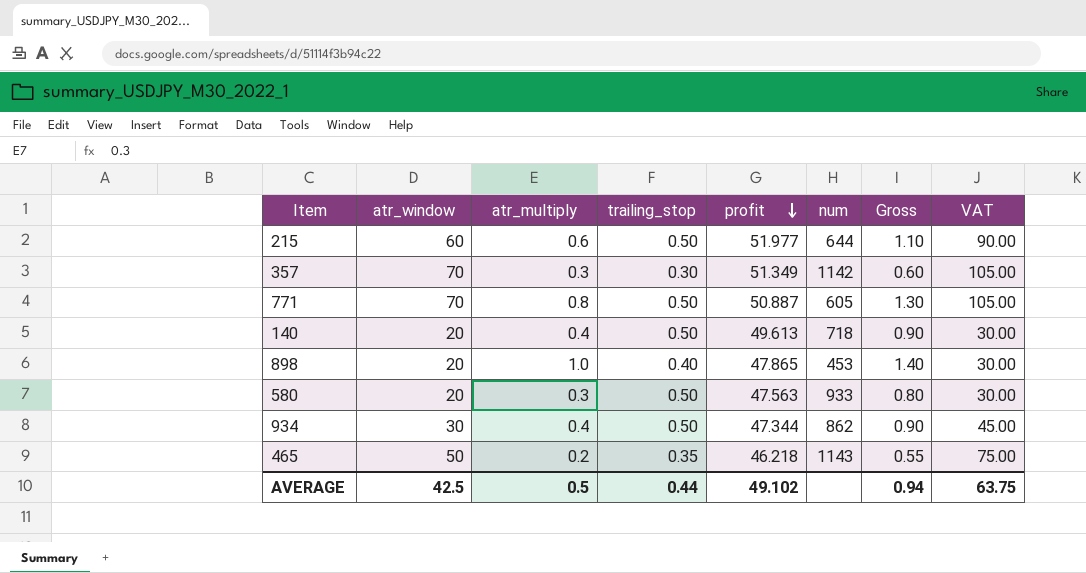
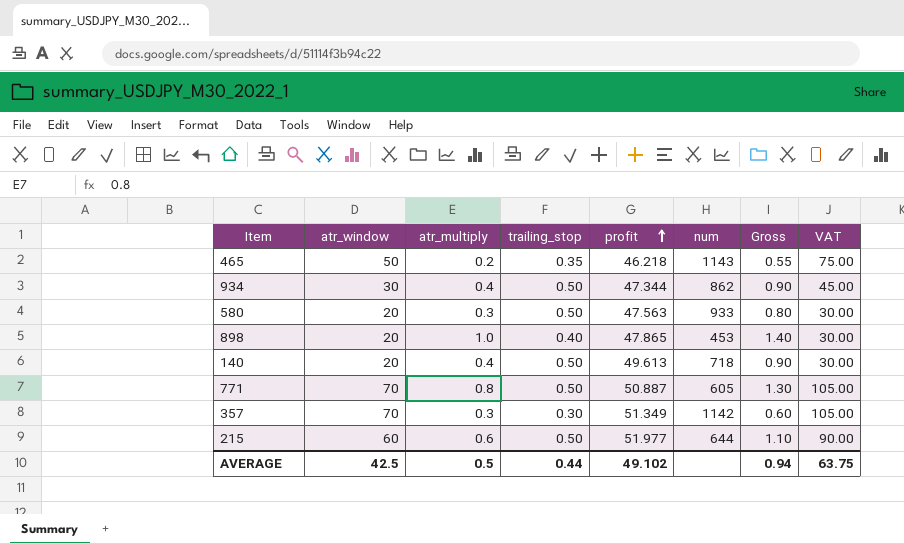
row order: profit descending -> profit ascending

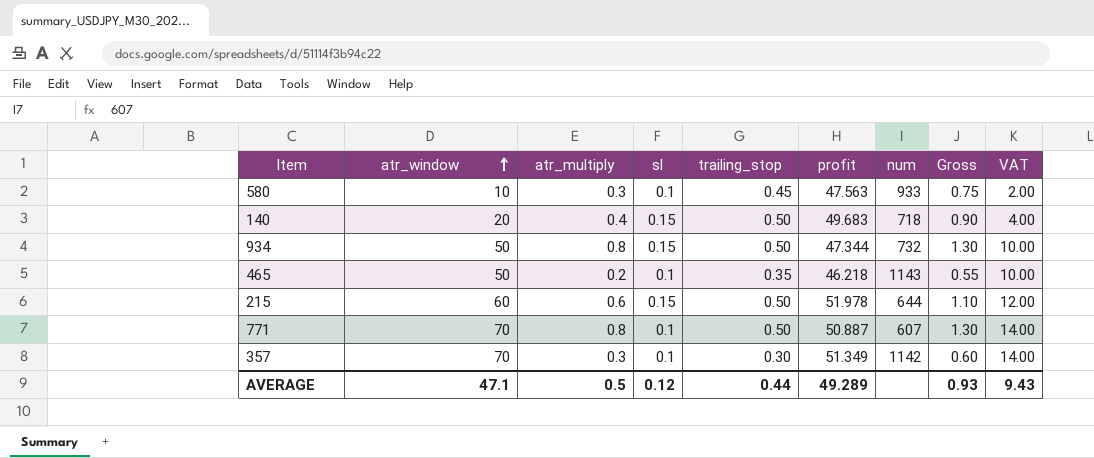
row order: profit ascending -> atr_window ascending
column sl | position: none -> 4
column VAT | formula: [atr_window] * 1.5 -> [atr_window] * 0.2
row 898: 20 | 1.0 | 0.40 | 47.865 | 453 | 1.40 | 30.00 -> none
580 | atr_window: 20 -> 10
580 | trailing_stop: 0.50 -> 0.45
580 | Gross: 0.80 -> 0.75
140 | profit: 49.613 -> 49.683
934 | atr_window: 30 -> 50
934 | atr_multiply: 0.4 -> 0.8
934 | num: 862 -> 732
934 | Gross: 0.90 -> 1.30
215 | profit: 51.977 -> 51.978
771 | num: 605 -> 607
AVERAGE | atr_window: 42.5 -> 47.1
AVERAGE | profit: 49.102 -> 49.289
AVERAGE | Gross: 0.94 -> 0.93
AVERAGE | VAT: 63.75 -> 9.43

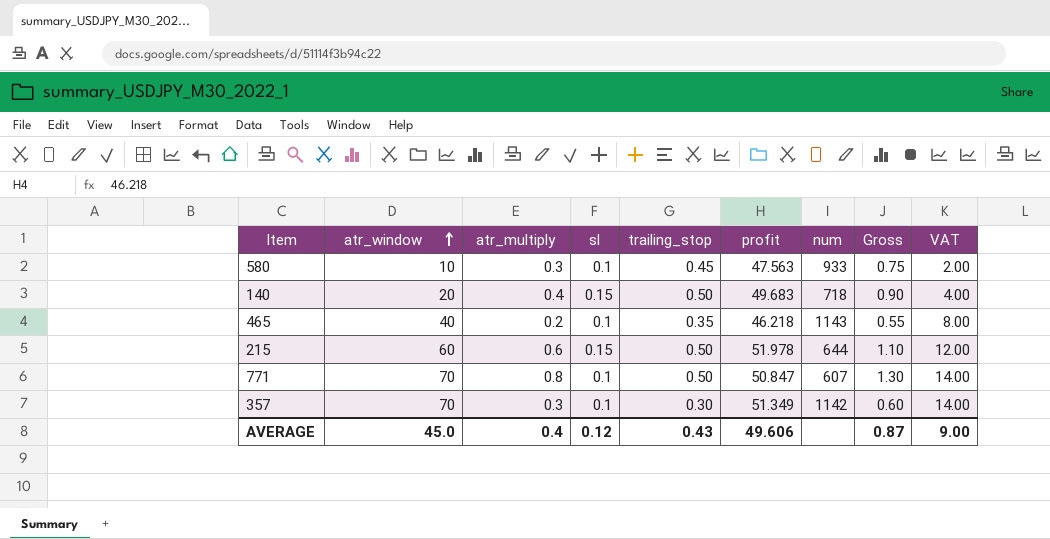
row 934: 50 | 0.8 | 0.15 | 0.50 | 47.344 | 732 | 1.30 | 10.00 -> none
465 | atr_window: 50 -> 40
465 | VAT: 10.00 -> 8.00
771 | profit: 50.887 -> 50.847
AVERAGE | atr_window: 47.1 -> 45.0
AVERAGE | atr_multiply: 0.5 -> 0.4
AVERAGE | trailing_stop: 0.44 -> 0.43
AVERAGE | profit: 49.289 -> 49.606
AVERAGE | Gross: 0.93 -> 0.87
AVERAGE | VAT: 9.43 -> 9.00

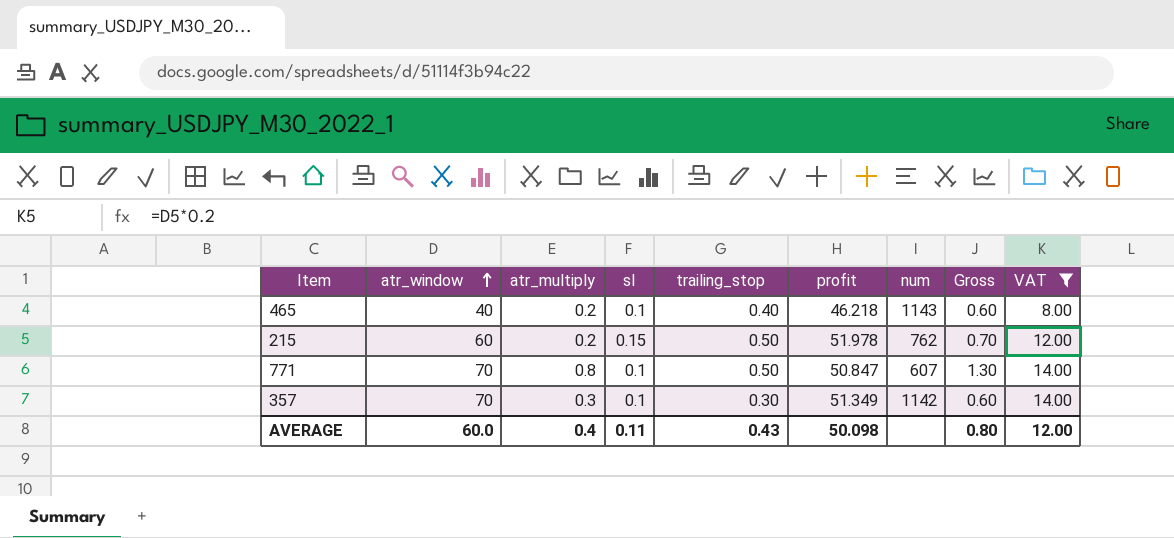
filter: none -> VAT >= 8.00
465 | trailing_stop: 0.35 -> 0.40
465 | Gross: 0.55 -> 0.60
215 | atr_multiply: 0.6 -> 0.2
215 | num: 644 -> 762
215 | Gross: 1.10 -> 0.70
AVERAGE | atr_window: 45.0 -> 60.0
AVERAGE | sl: 0.12 -> 0.11
AVERAGE | profit: 49.606 -> 50.098
AVERAGE | Gross: 0.87 -> 0.80
AVERAGE | VAT: 9.00 -> 12.00

